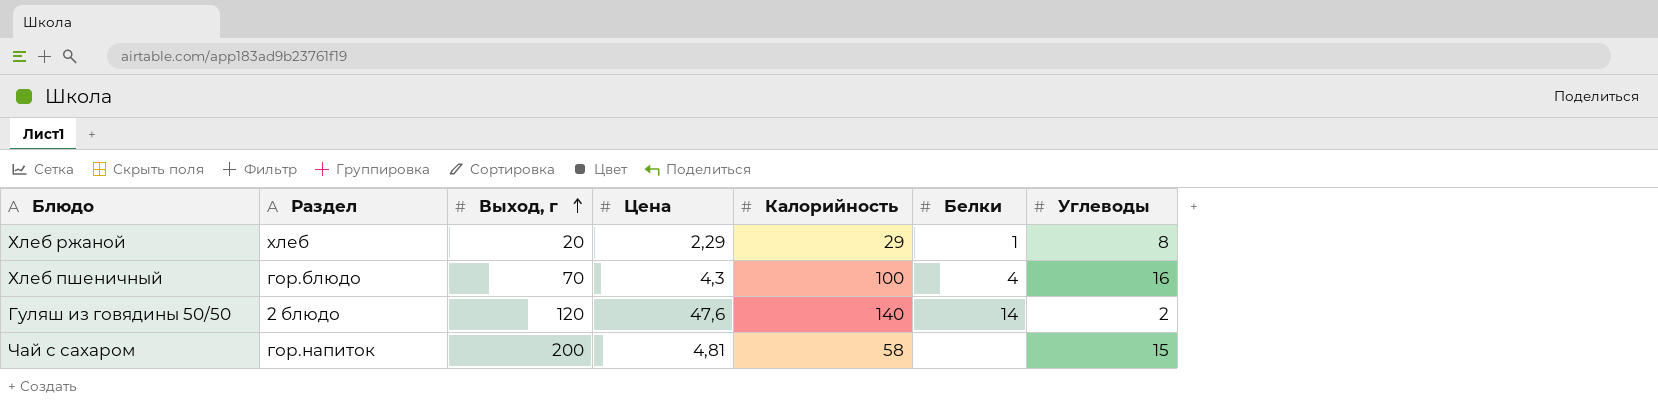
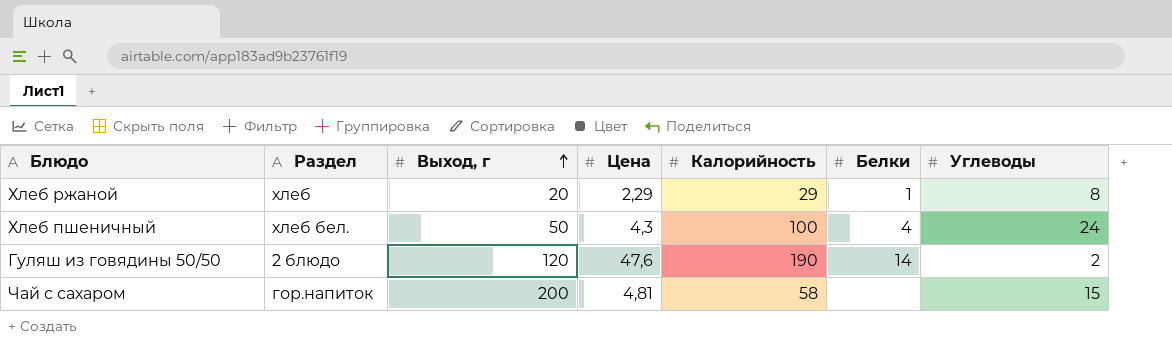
Хлеб пшеничный | Раздел: гор.блюдо -> хлеб бел.
Хлеб пшеничный | Выход, г: 70 -> 50
Хлеб пшеничный | Углеводы: 16 -> 24
Гуляш из говядины 50/50 | Калорийность: 140 -> 190

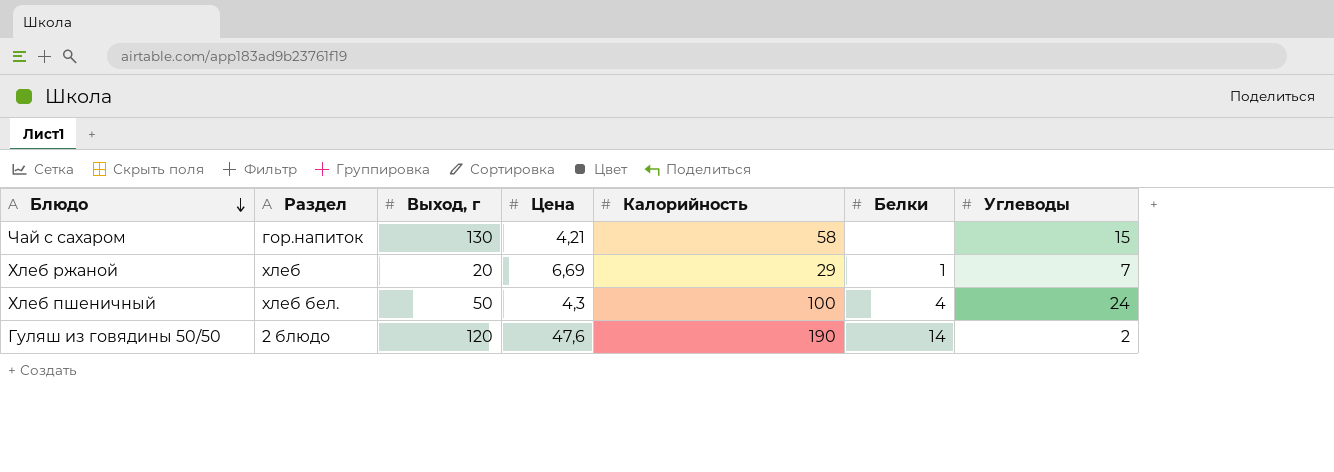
row order: Выход, г ascending -> Блюдо descending
Чай с сахаром | Выход, г: 200 -> 130
Чай с сахаром | Цена: 4,81 -> 4,21
Хлеб ржаной | Цена: 2,29 -> 6,69
Хлеб ржаной | Углеводы: 8 -> 7

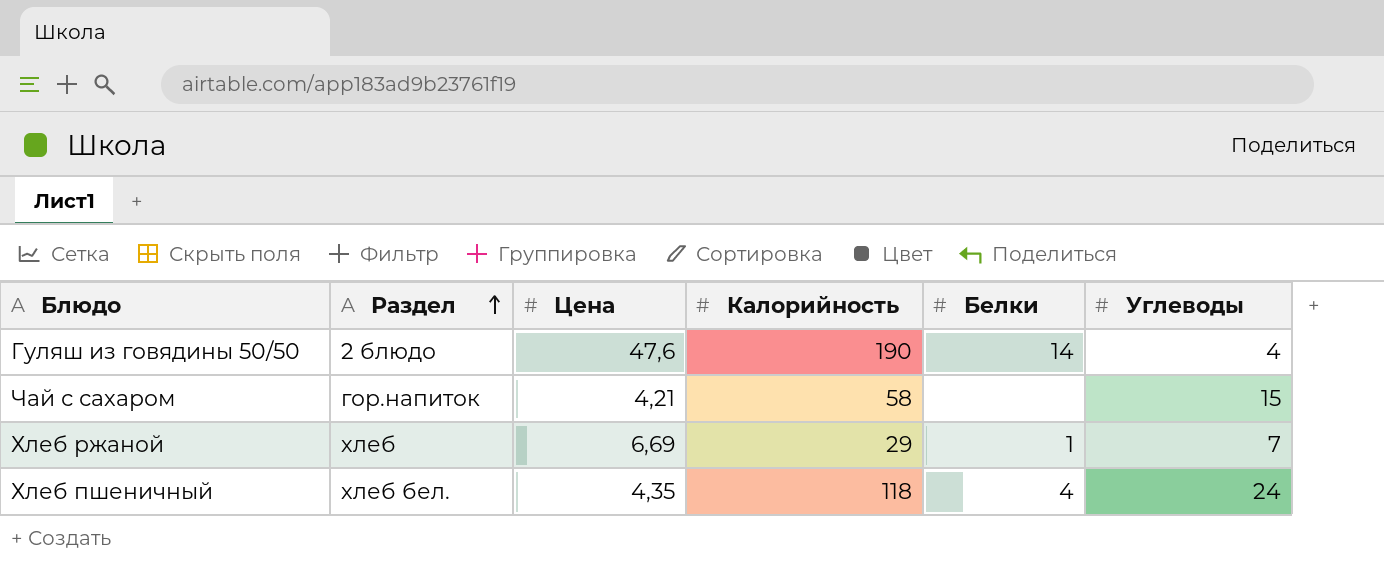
row order: Блюдо descending -> Раздел ascending
column Выход, г | position: 3 -> none
Гуляш из говядины 50/50 | Углеводы: 2 -> 4
Хлеб пшеничный | Цена: 4,3 -> 4,35
Хлеб пшеничный | Калорийность: 100 -> 118

